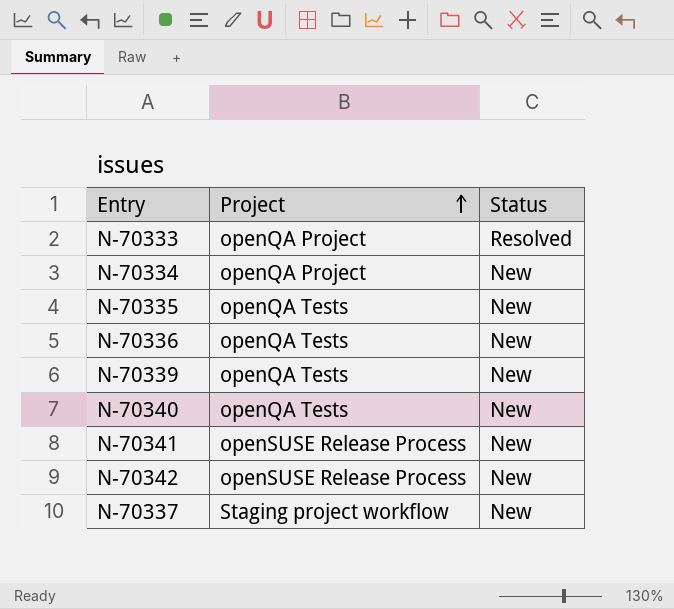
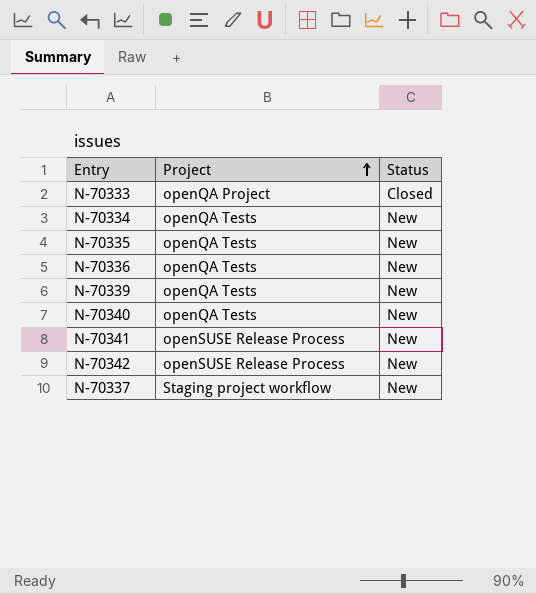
N-70333 | Status: Resolved -> Closed
N-70334 | Project: openQA Project -> openQA Tests

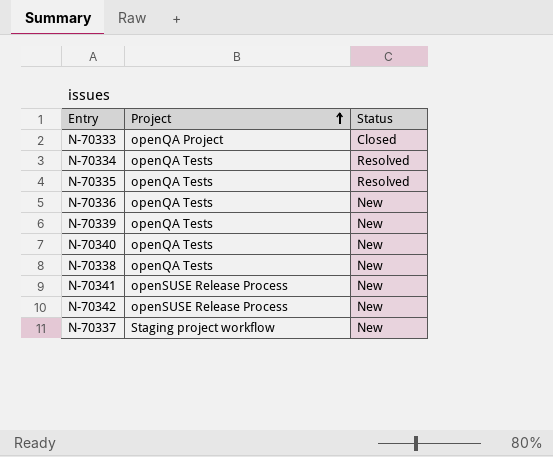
N-70334 | Status: New -> Resolved
N-70335 | Status: New -> Resolved
row N-70338: none -> openQA Tests | New

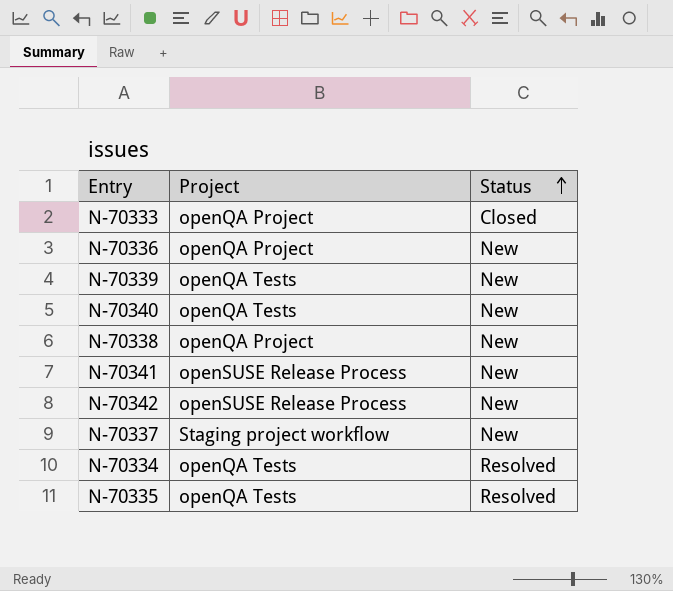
row order: Project ascending -> Status ascending
N-70336 | Project: openQA Tests -> openQA Project
N-70338 | Project: openQA Tests -> openQA Project

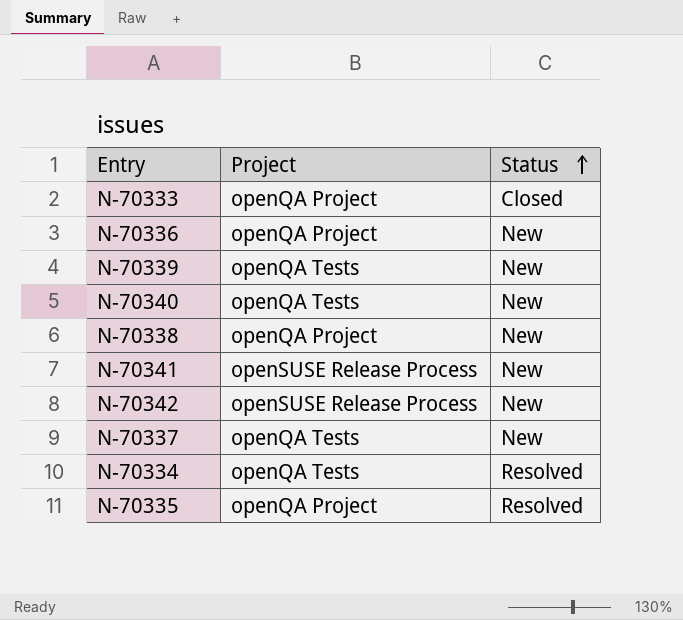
N-70337 | Project: Staging project workflow -> openQA Tests
N-70335 | Project: openQA Tests -> openQA Project

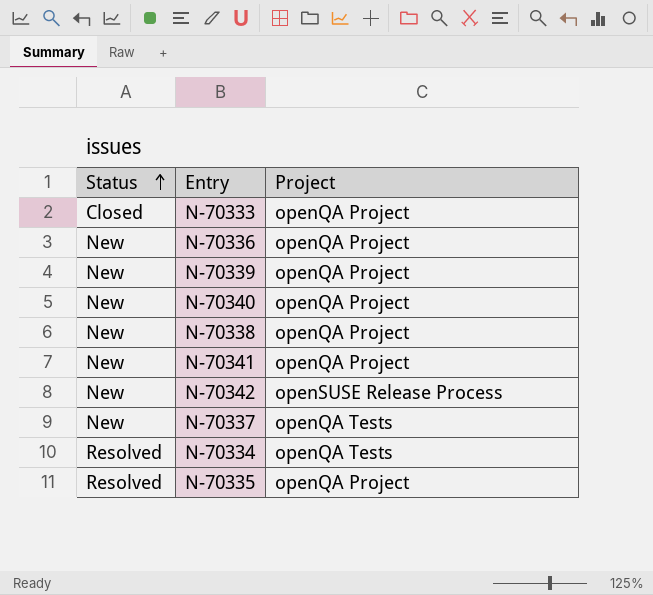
column Status | position: 3 -> 1
N-70339 | Project: openQA Tests -> openQA Project
N-70340 | Project: openQA Tests -> openQA Project
N-70341 | Project: openSUSE Release Process -> openQA Project

